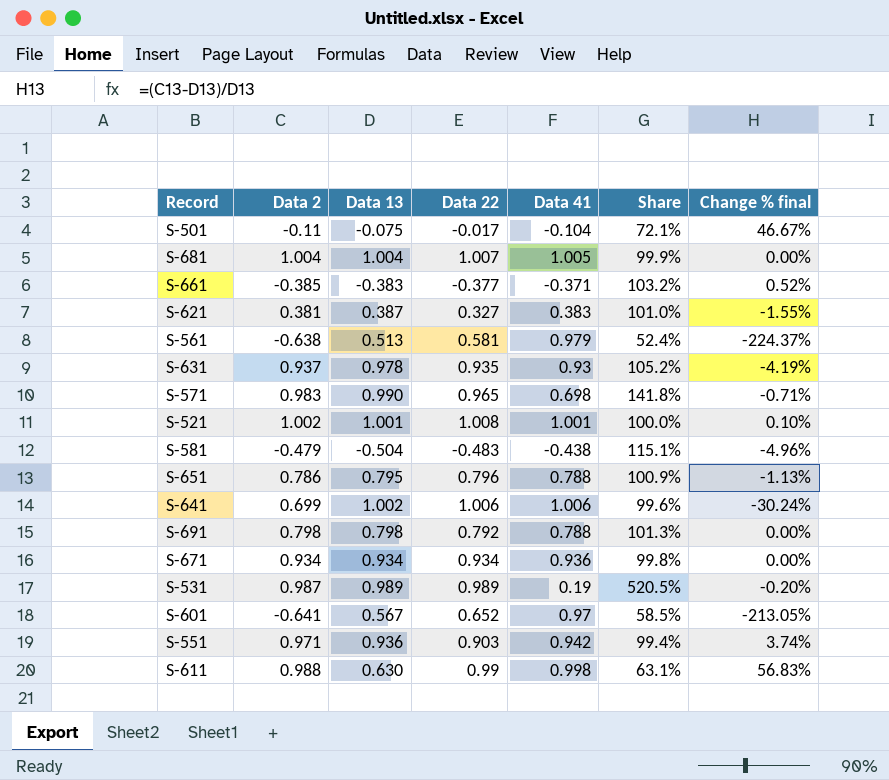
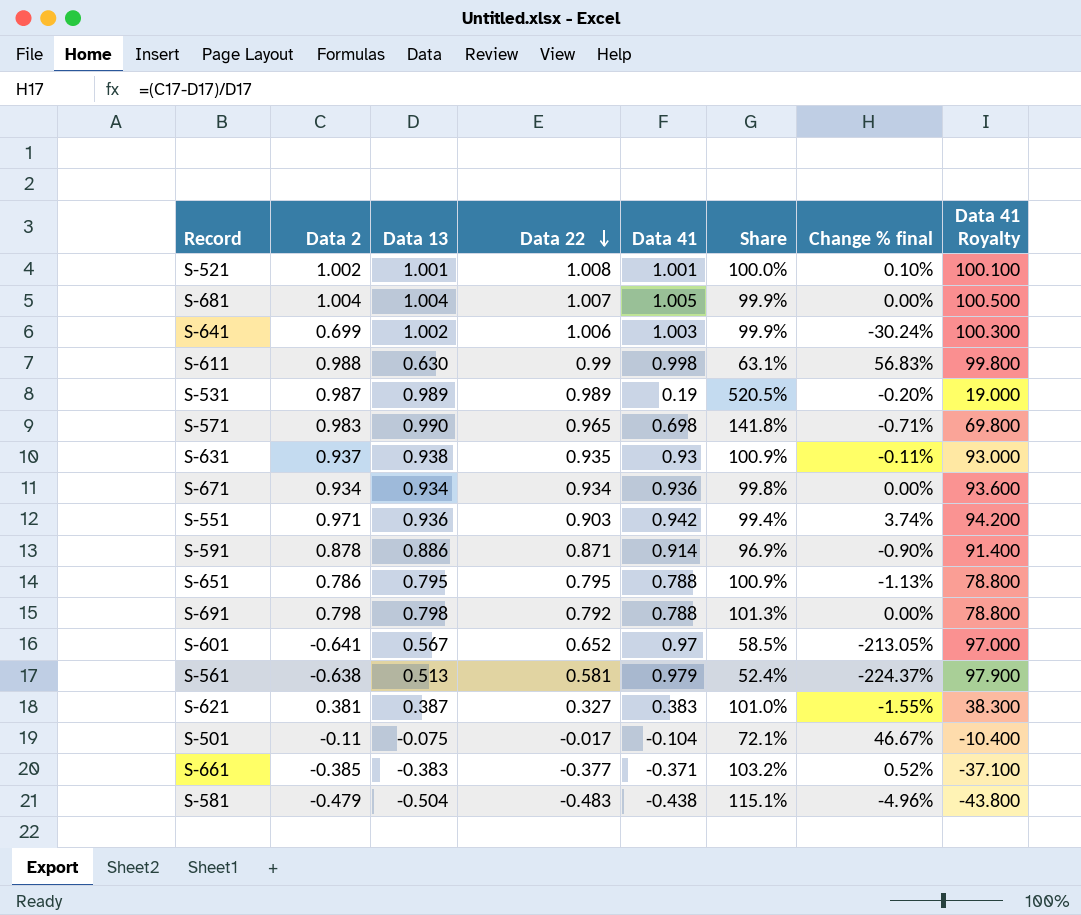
row order: none -> Data 22 descending
column Data 41 Royalty | formula: none -> [Data 41] * 100
S-641 | Data 41: 1.006 -> 1.003
S-641 | Share: 99.6% -> 99.9%
S-631 | Data 13: 0.978 -> 0.938
S-631 | Share: 105.2% -> 100.9%
S-631 | Change % final: -4.19% -> -0.11%
row S-591: none -> 0.878 | 0.886 | 0.871 | 0.914 | 96.9% | -0.90% | 91.400
S-651 | Data 22: 0.796 -> 0.795

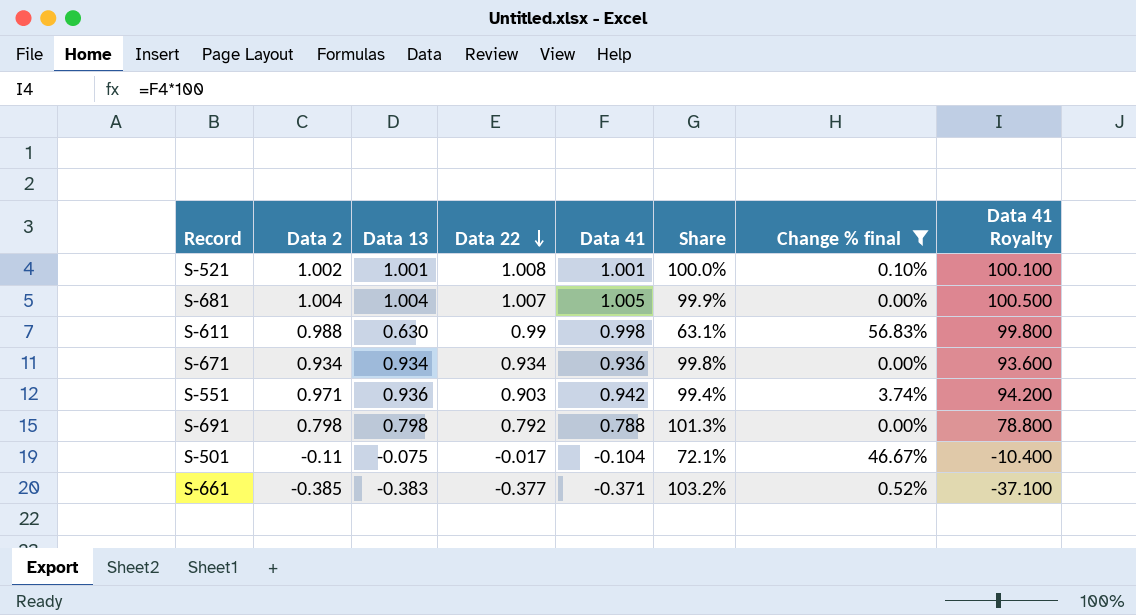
filter: none -> Change % final >= 0.00%

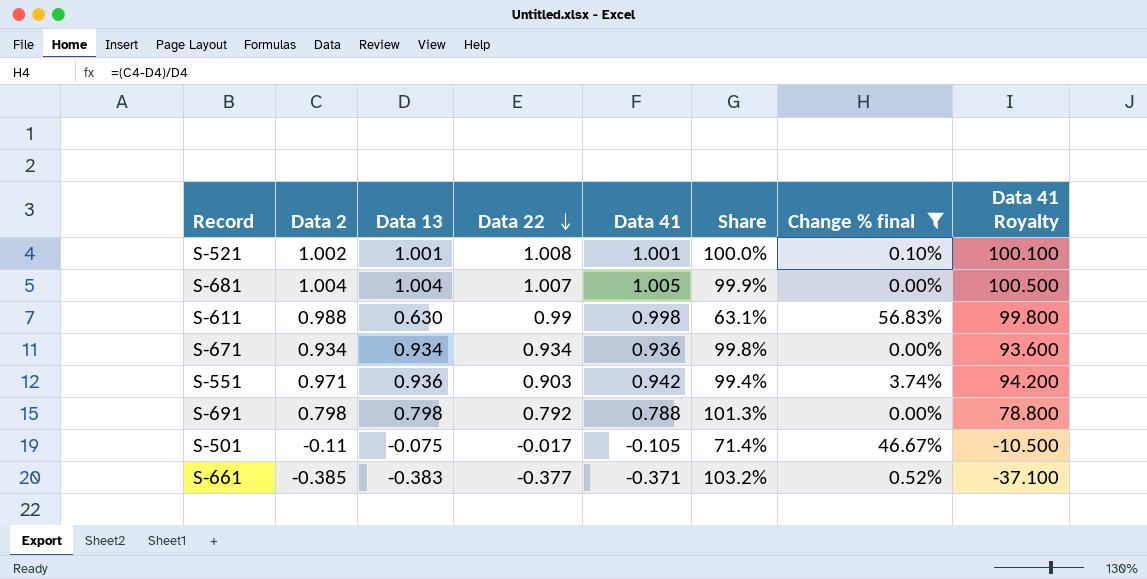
S-501 | Data 41: -0.104 -> -0.105
S-501 | Share: 72.1% -> 71.4%
S-501 | Data 41 Royalty: -10.400 -> -10.500

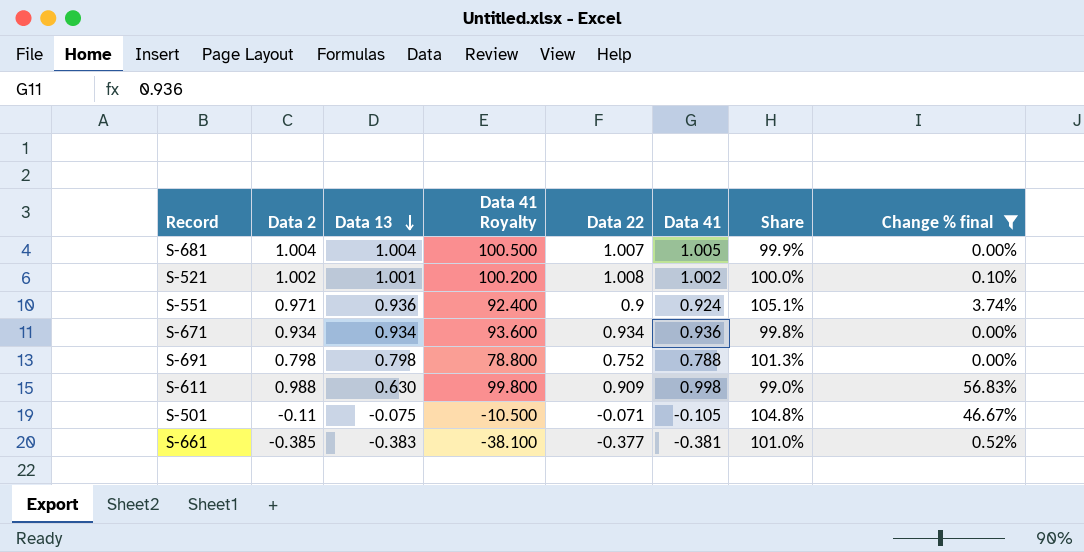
row order: Data 22 descending -> Data 13 descending
column Data 41 Royalty | position: 8 -> 4
column Share | formula: [Data 13] / [Data 41] -> [Data 2] / [Data 41]
S-521 | Data 41 Royalty: 100.100 -> 100.200
S-521 | Data 41: 1.001 -> 1.002
S-551 | Data 41 Royalty: 94.200 -> 92.400
S-551 | Data 22: 0.903 -> 0.9
S-551 | Data 41: 0.942 -> 0.924
S-691 | Data 22: 0.792 -> 0.752
S-611 | Data 22: 0.99 -> 0.909
S-501 | Data 22: -0.017 -> -0.071
S-661 | Data 41 Royalty: -37.100 -> -38.100
S-661 | Data 41: -0.371 -> -0.381

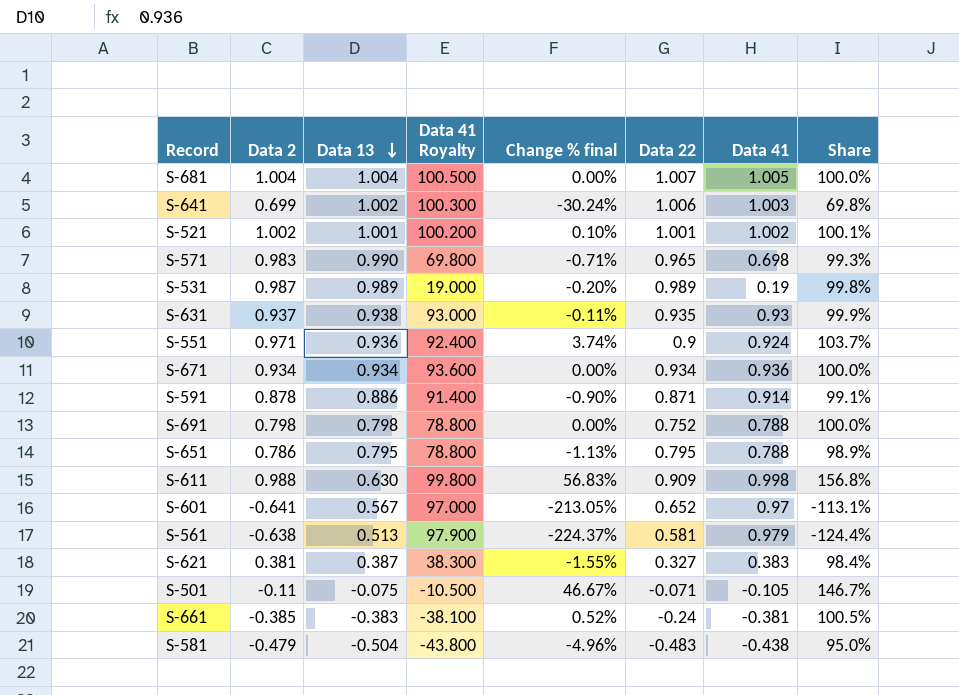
filter: Change % final >= 0.00% -> none
column Change % final | position: 8 -> 5
column Share | formula: [Data 2] / [Data 41] -> [Data 2] / [Data 13]
S-521 | Data 22: 1.008 -> 1.001
S-661 | Data 22: -0.377 -> -0.24

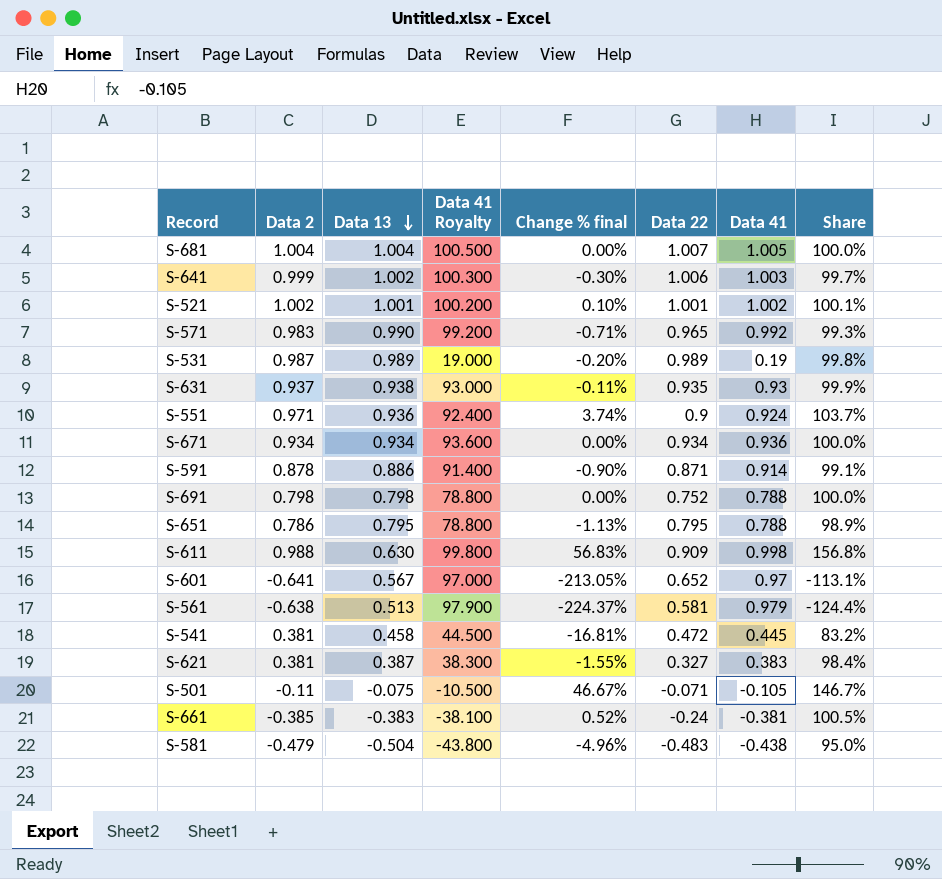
S-641 | Data 2: 0.699 -> 0.999
S-641 | Change % final: -30.24% -> -0.30%
S-641 | Share: 69.8% -> 99.7%
S-571 | Data 41 Royalty: 69.800 -> 99.200
S-571 | Data 41: 0.698 -> 0.992
row S-541: none -> 0.381 | 0.458 | 44.500 | -16.81% | 0.472 | 0.445 | 83.2%

